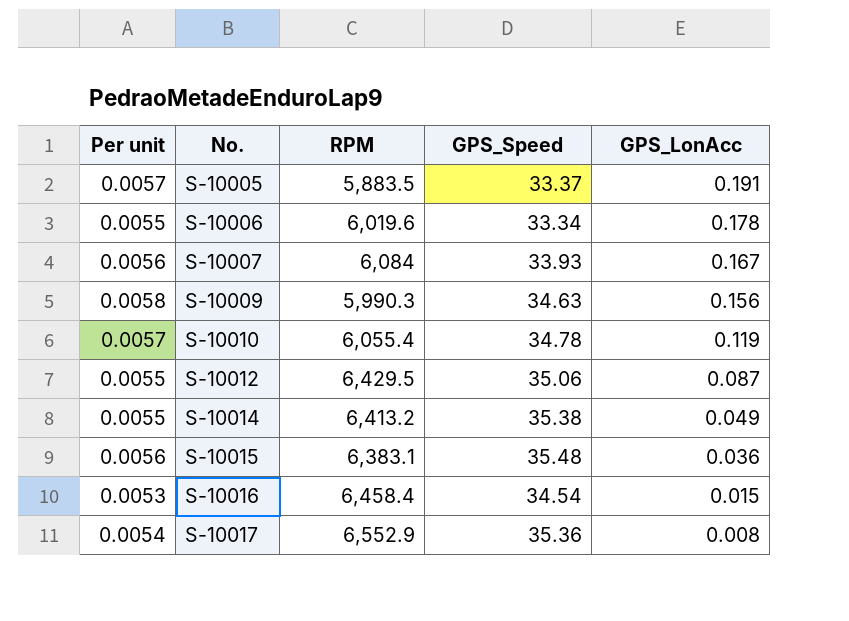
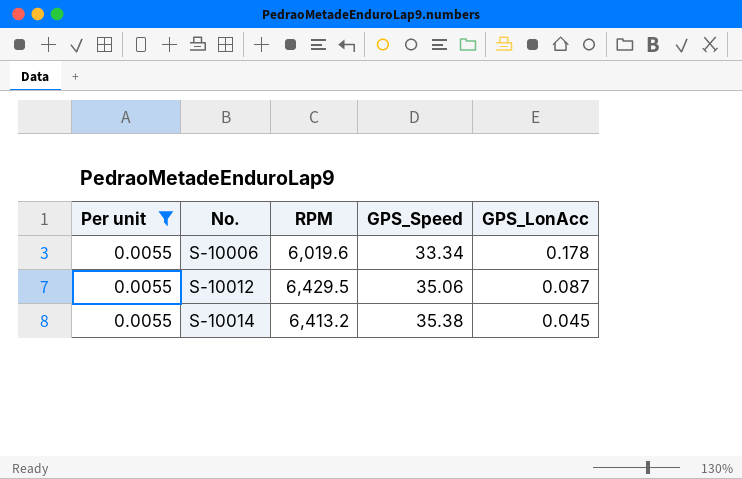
filter: none -> Per unit = 0.0055
S-10014 | GPS_LonAcc: 0.049 -> 0.045

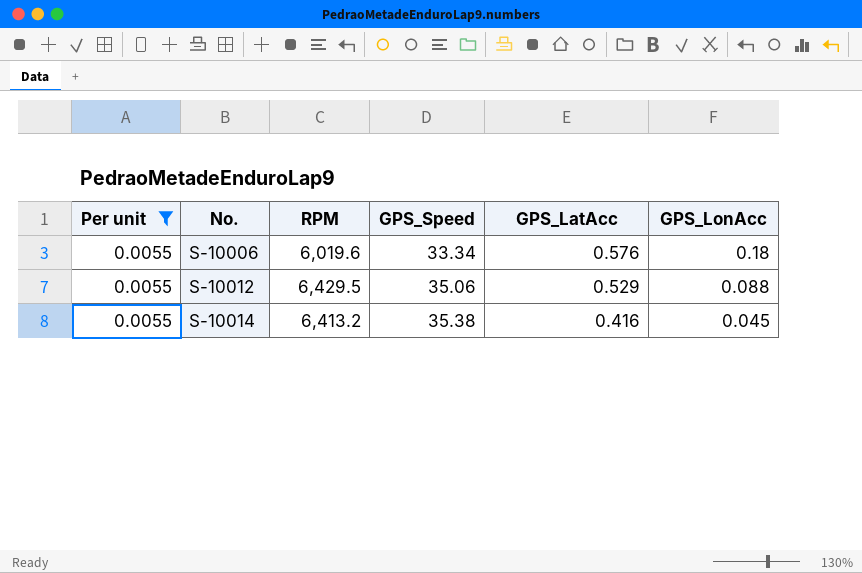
column GPS_LatAcc | position: none -> 5
S-10006 | GPS_LonAcc: 0.178 -> 0.18
S-10012 | GPS_LonAcc: 0.087 -> 0.088

